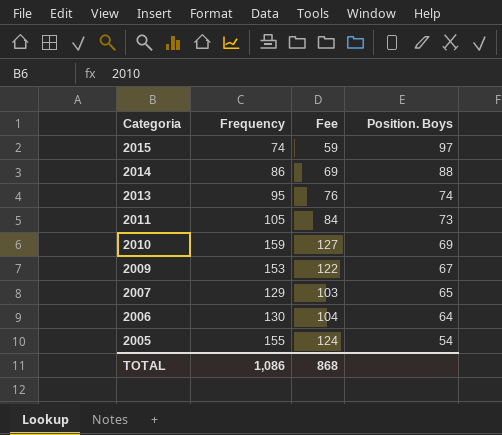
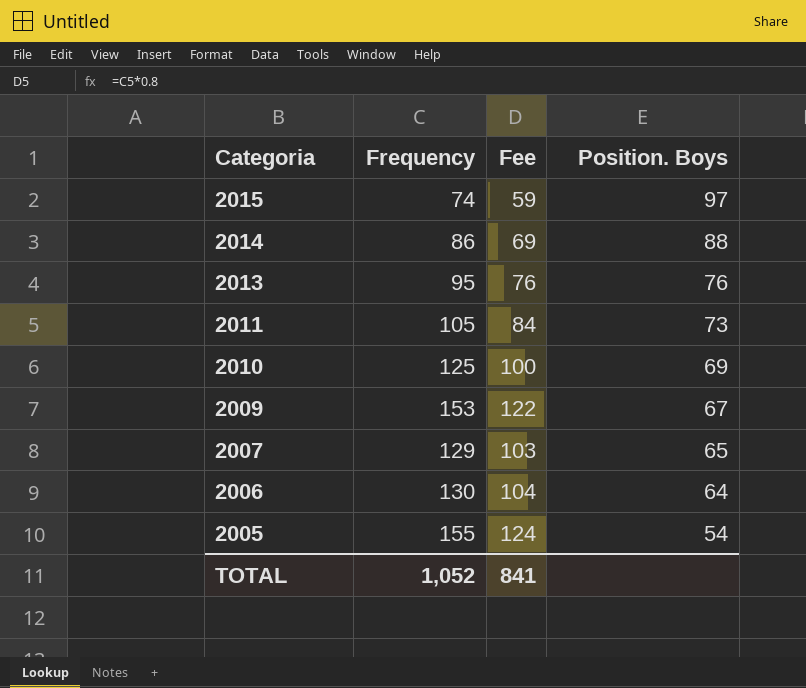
2013 | Position. Boys: 74 -> 76
2010 | Frequency: 159 -> 125
2010 | Fee: 127 -> 100
TOTAL | Frequency: 1,086 -> 1,052
TOTAL | Fee: 868 -> 841

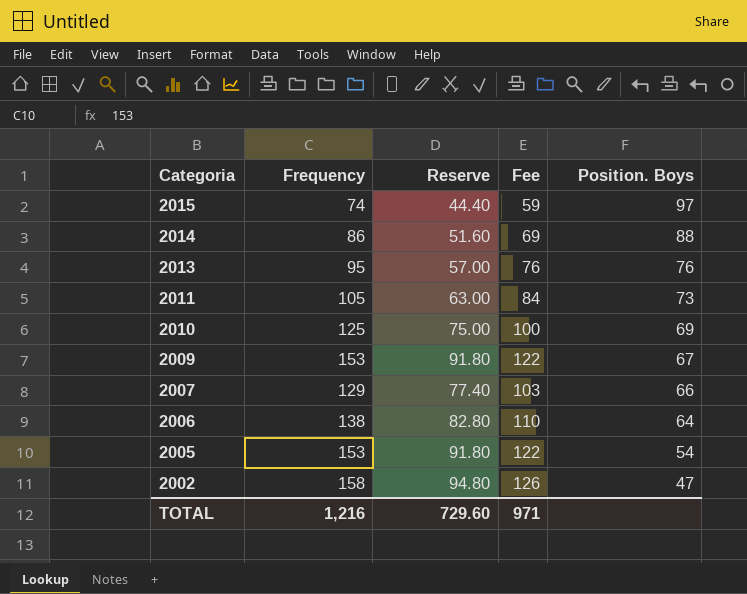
column Reserve | formula: none -> [Frequency] * 0.6
2007 | Position. Boys: 65 -> 66
2006 | Frequency: 130 -> 138
2006 | Fee: 104 -> 110
2005 | Frequency: 155 -> 153
2005 | Fee: 124 -> 122
row 2002: none -> 158 | 94.80 | 126 | 47
TOTAL | Frequency: 1,052 -> 1,216
TOTAL | Fee: 841 -> 971

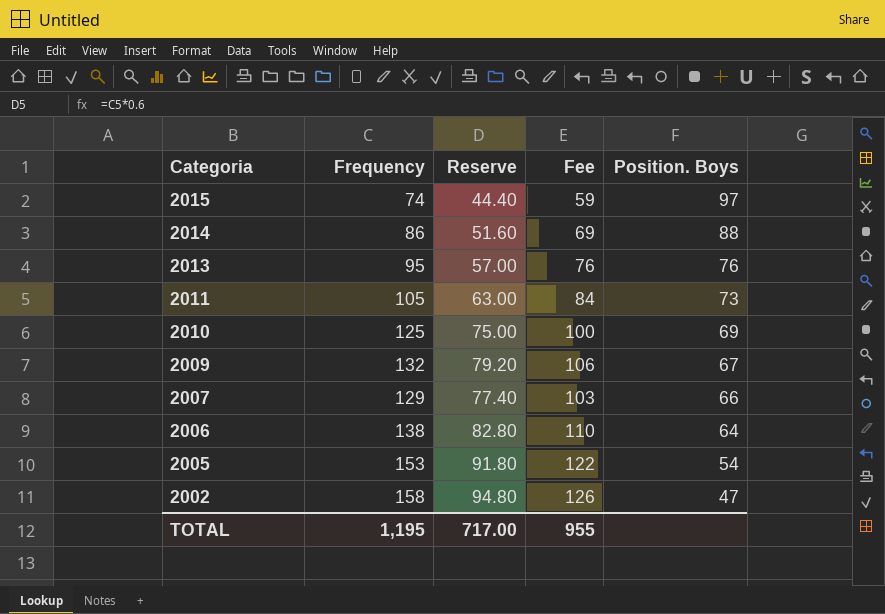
2009 | Frequency: 153 -> 132
2009 | Reserve: 91.80 -> 79.20
2009 | Fee: 122 -> 106
TOTAL | Frequency: 1,216 -> 1,195
TOTAL | Reserve: 729.60 -> 717.00
TOTAL | Fee: 971 -> 955

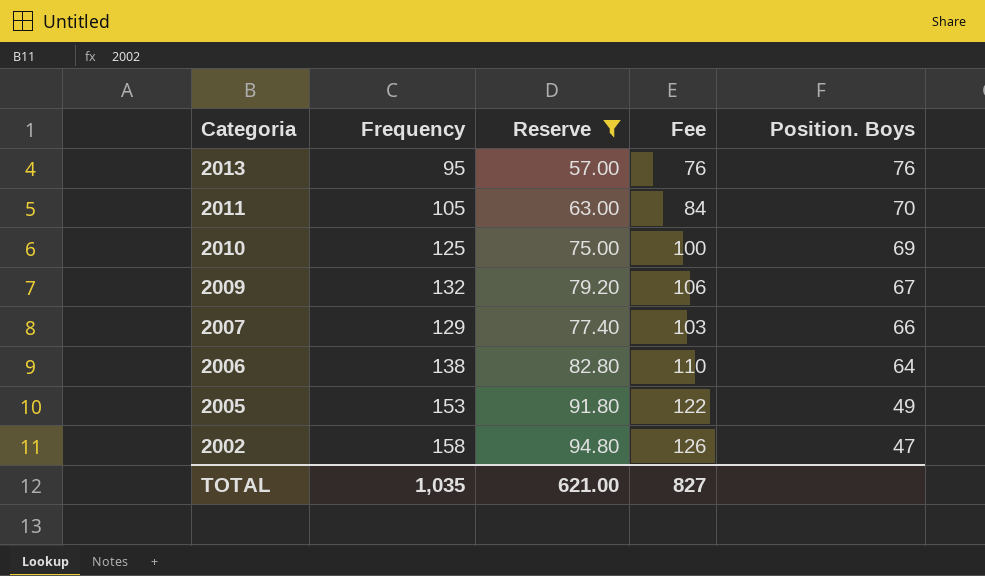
filter: none -> Reserve >= 57.00
2011 | Position. Boys: 73 -> 70
2005 | Position. Boys: 54 -> 49
TOTAL | Frequency: 1,195 -> 1,035
TOTAL | Reserve: 717.00 -> 621.00
TOTAL | Fee: 955 -> 827

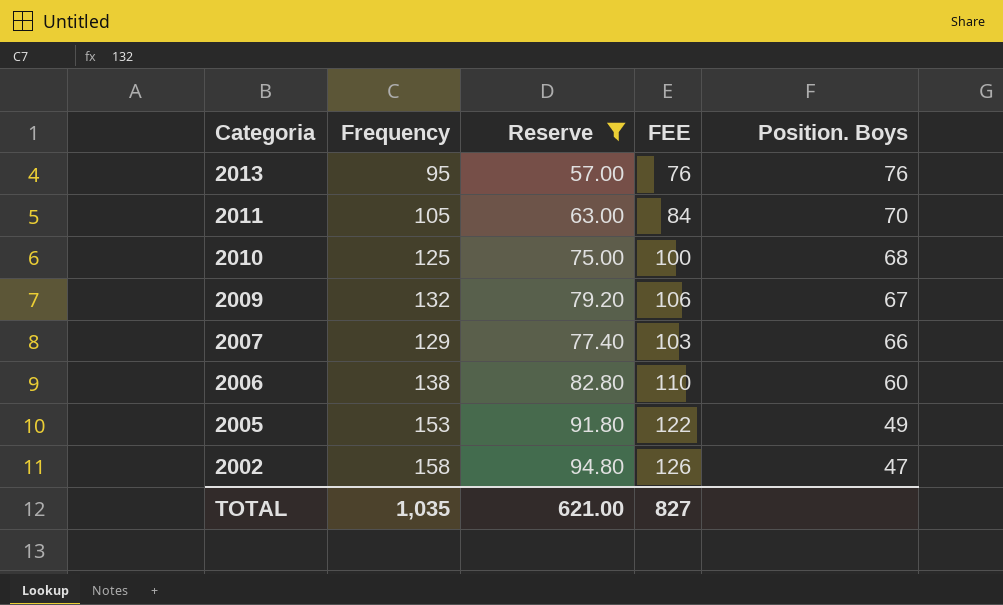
column name: Fee -> FEE
2010 | Position. Boys: 69 -> 68
2006 | Position. Boys: 64 -> 60

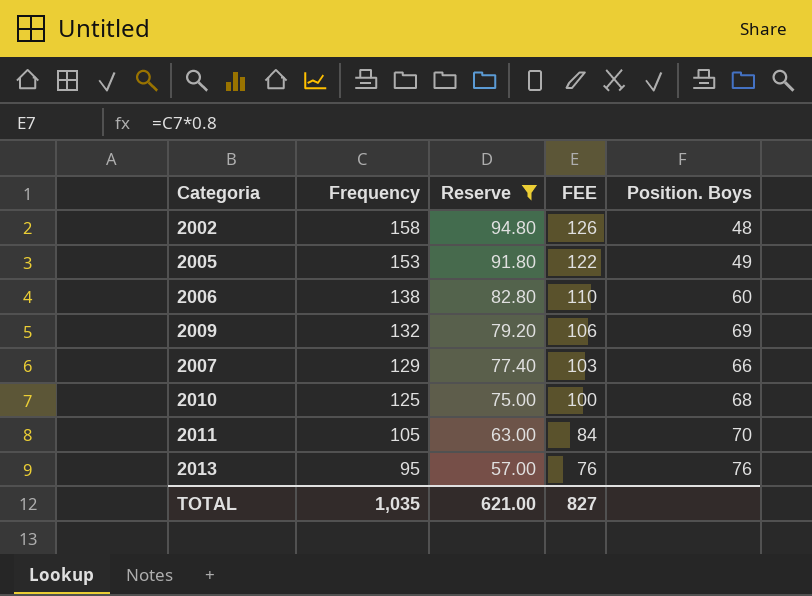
row order: Categoria descending -> Frequency descending
2002 | Position. Boys: 47 -> 48
2009 | Position. Boys: 67 -> 69

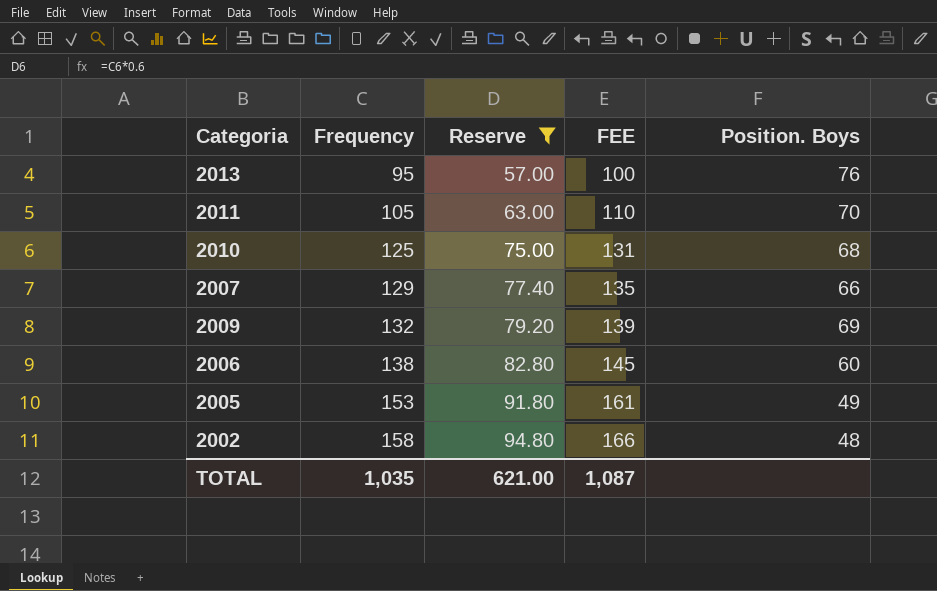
row order: Frequency descending -> Frequency ascending
column FEE | formula: [Frequency] * 0.8 -> [Frequency] * 1.05
TOTAL | FEE: 827 -> 1,087

